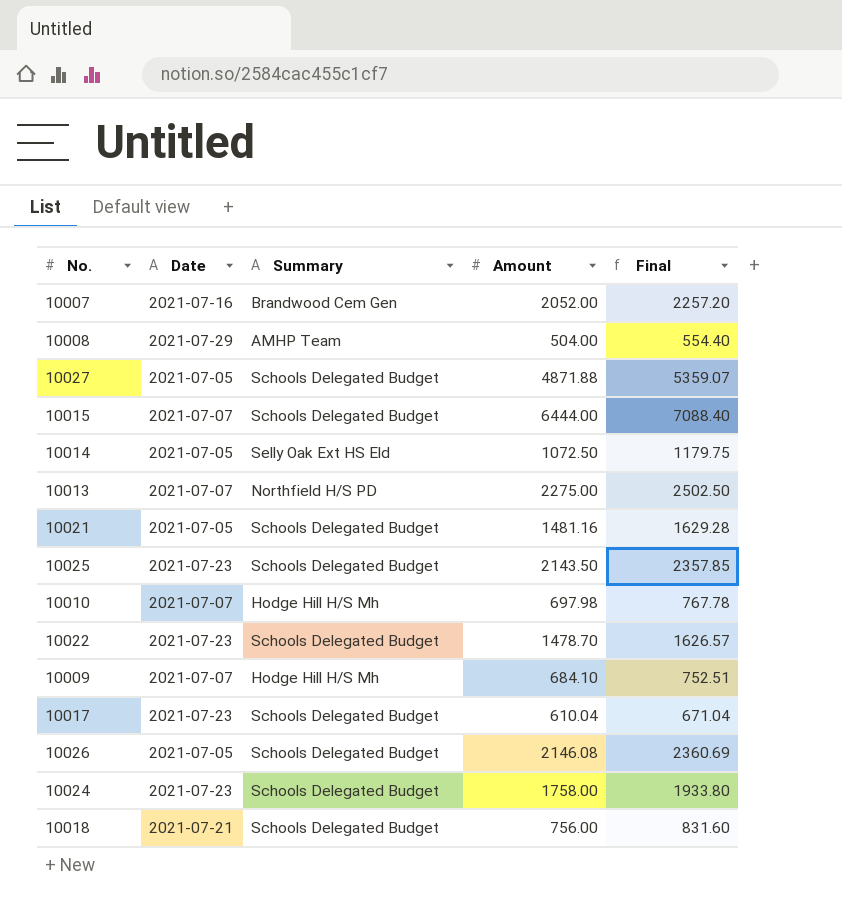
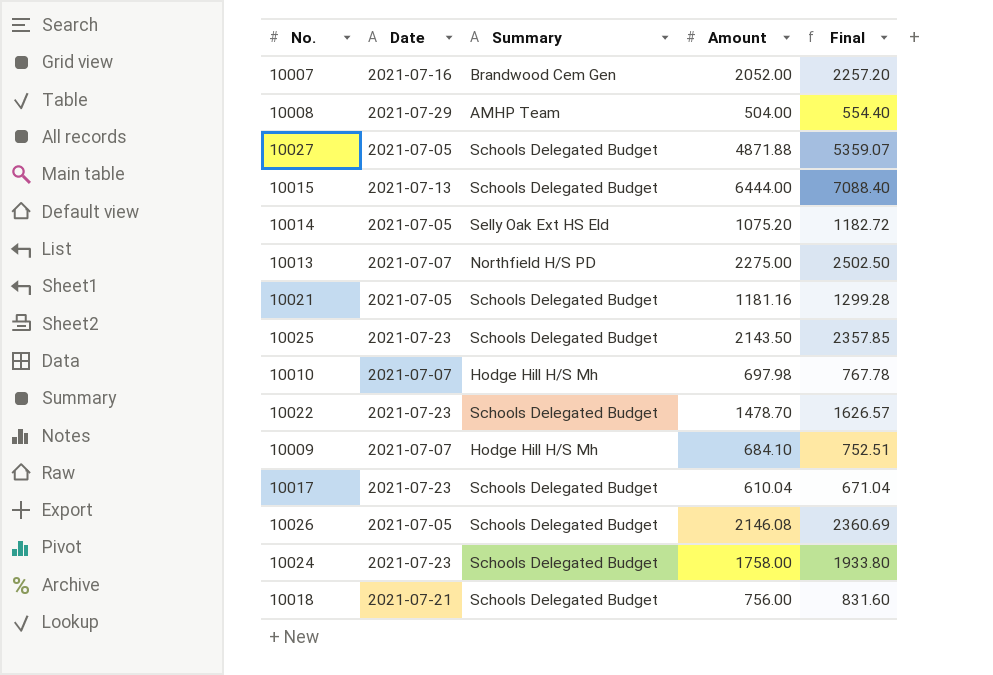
10015 | Date: 2021-07-07 -> 2021-07-13
10014 | Amount: 1072.50 -> 1075.20
10014 | Final: 1179.75 -> 1182.72
10021 | Amount: 1481.16 -> 1181.16
10021 | Final: 1629.28 -> 1299.28

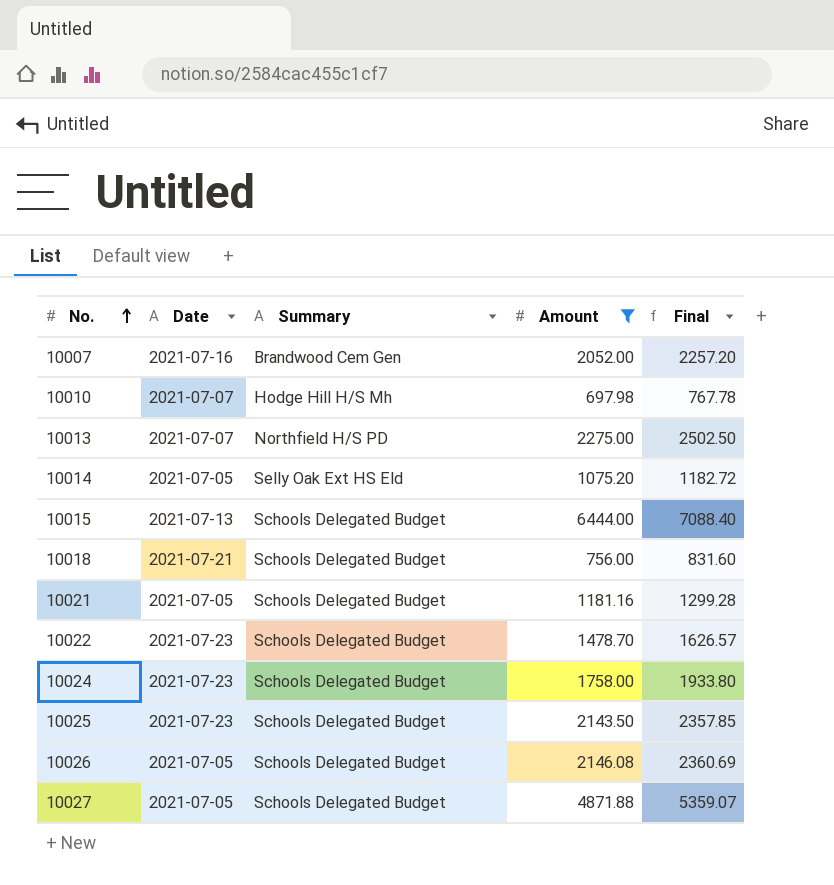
filter: none -> Amount >= 697.98
row order: none -> No. ascending

